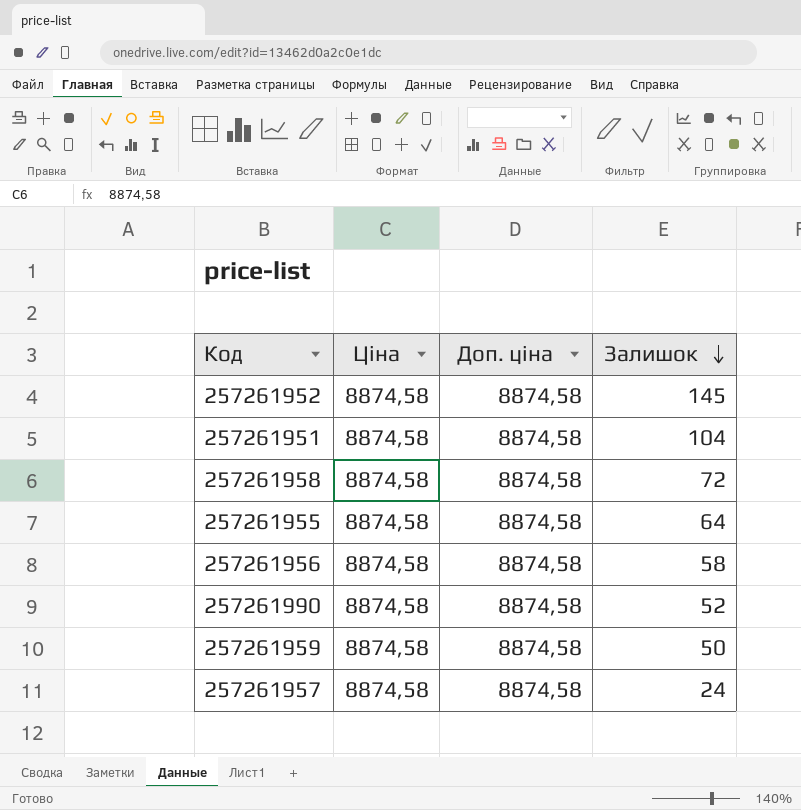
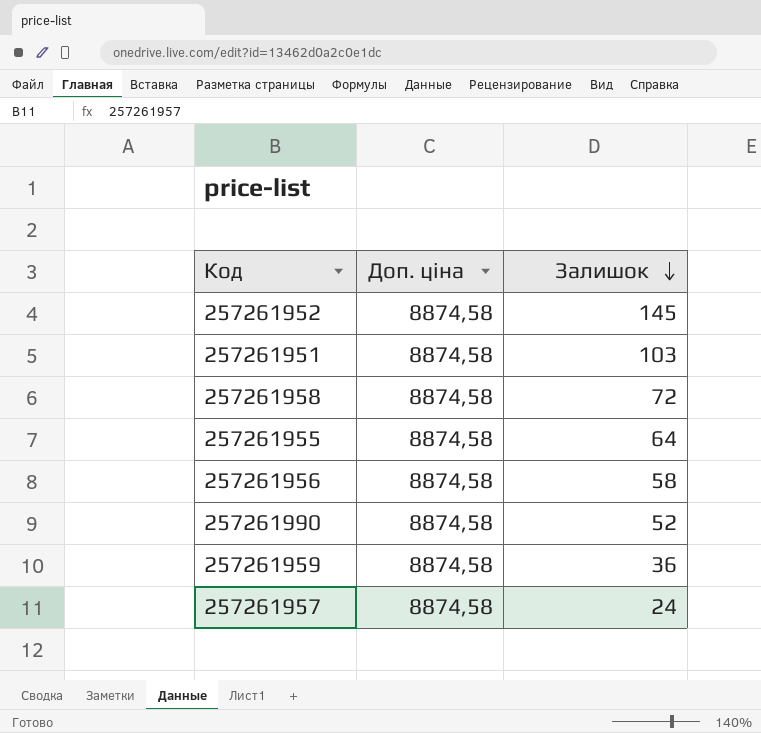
column Ціна | position: 2 -> none
257261951 | Залишок: 104 -> 103
257261959 | Залишок: 50 -> 36

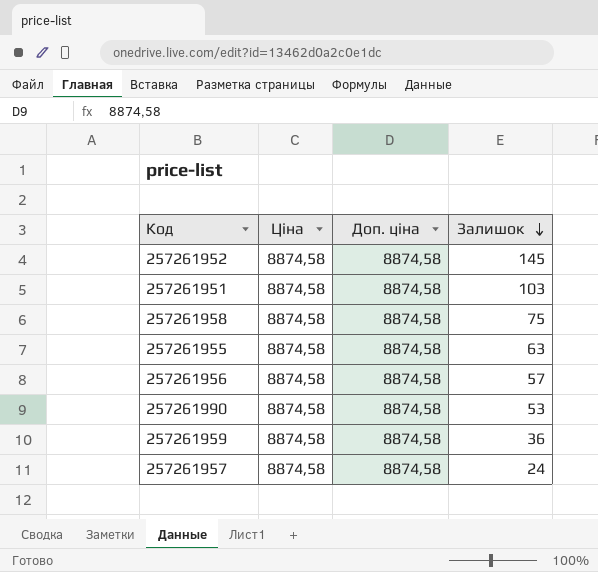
column Ціна | position: none -> 2
257261958 | Залишок: 72 -> 75
257261955 | Залишок: 64 -> 63
257261956 | Залишок: 58 -> 57
257261990 | Залишок: 52 -> 53

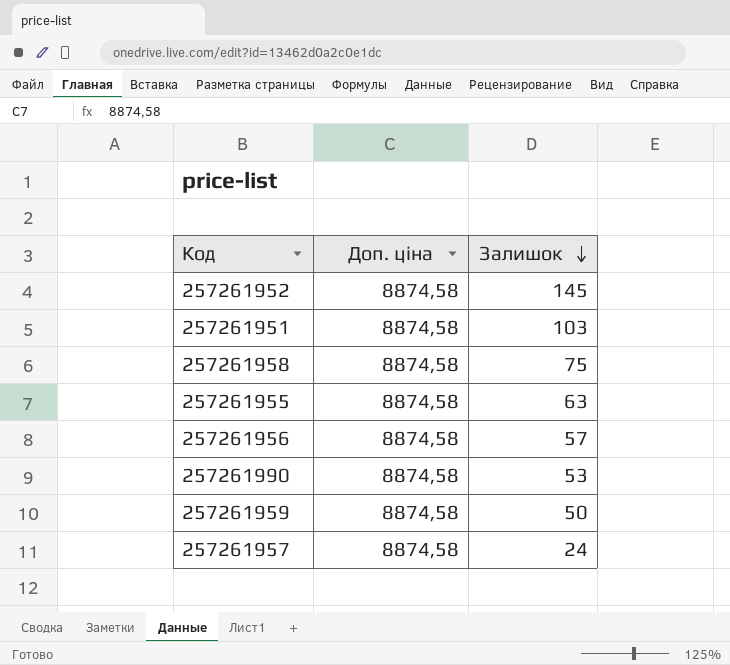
column Ціна | position: 2 -> none
257261959 | Залишок: 36 -> 50

